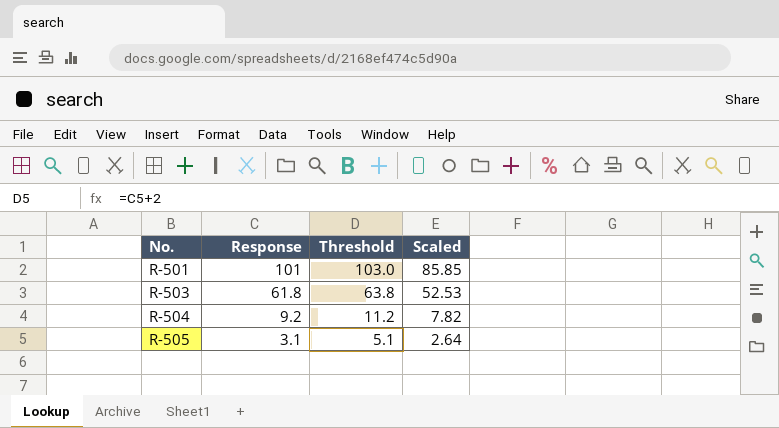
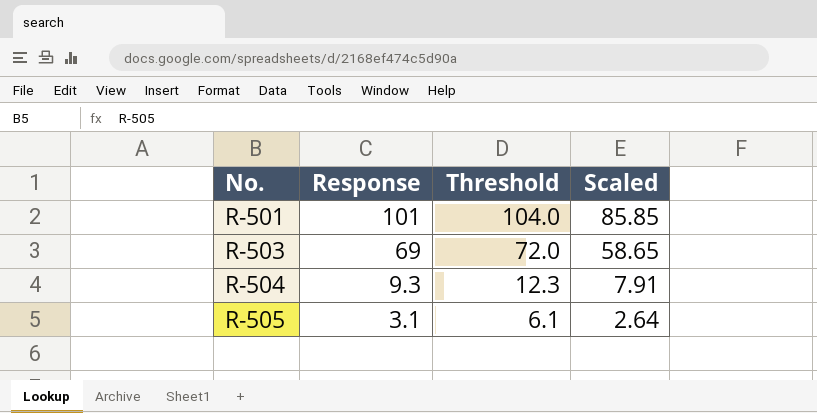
column Threshold | formula: [Response] + 2 -> [Response] + 3
R-503 | Response: 61.8 -> 69
R-503 | Scaled: 52.53 -> 58.65
R-504 | Response: 9.2 -> 9.3
R-504 | Scaled: 7.82 -> 7.91

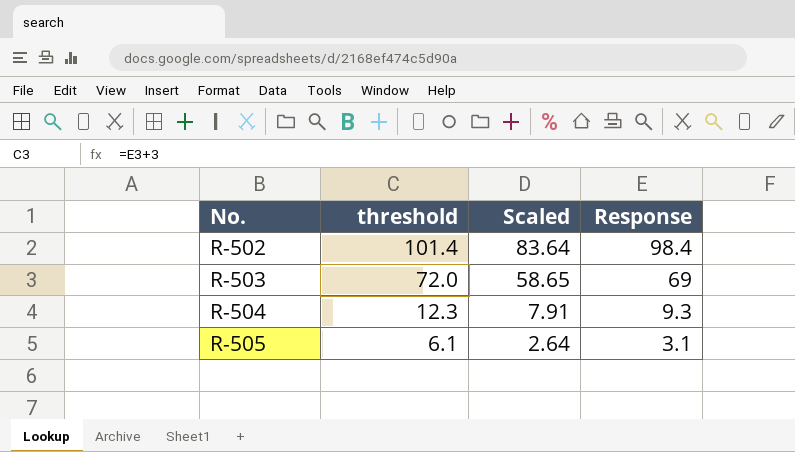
column name: Threshold -> threshold
column Response | position: 2 -> 4
row R-501: 101 | 104.0 | 85.85 -> none
row R-502: none -> 101.4 | 83.64 | 98.4

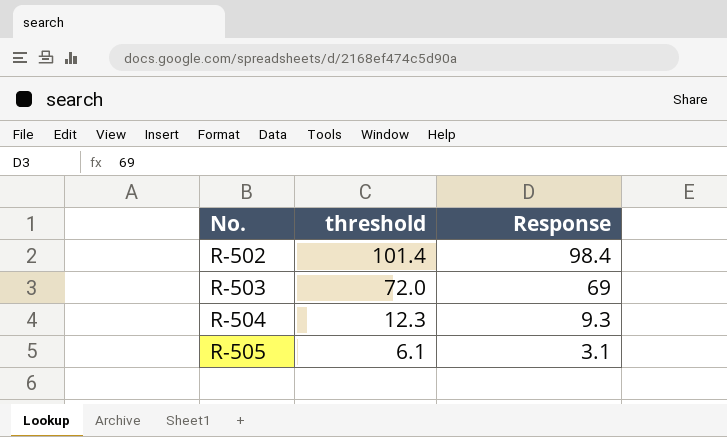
column Scaled | formula: [Response] * 0.85 -> none

